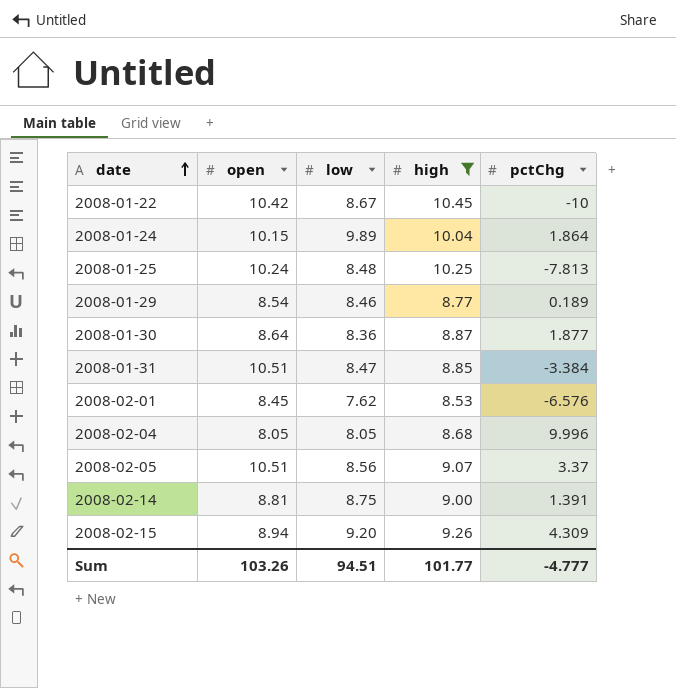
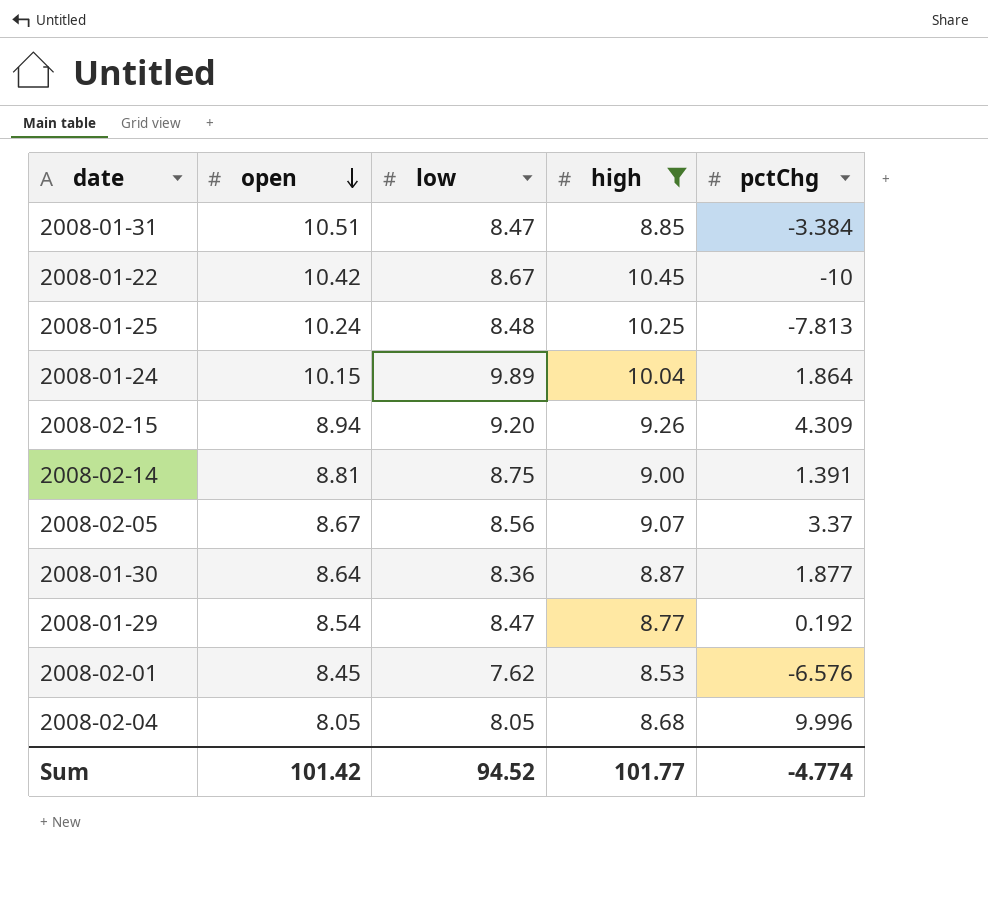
row order: date ascending -> open descending
2008-02-05 | open: 10.51 -> 8.67
2008-01-29 | low: 8.46 -> 8.47
2008-01-29 | pctChg: 0.189 -> 0.192
Sum | open: 103.26 -> 101.42
Sum | low: 94.51 -> 94.52
Sum | pctChg: -4.777 -> -4.774

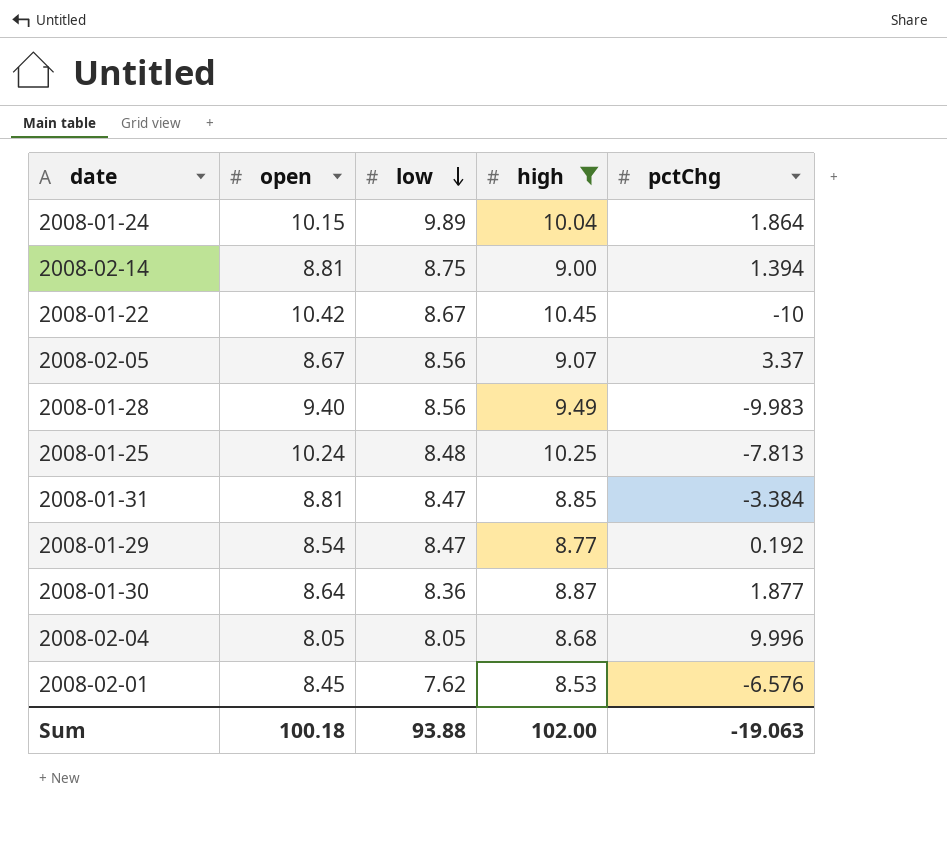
row order: open descending -> low descending
row 2008-02-15: 8.94 | 9.20 | 9.26 | 4.309 -> none
2008-02-14 | pctChg: 1.391 -> 1.394
row 2008-01-28: none -> 9.40 | 8.56 | 9.49 | -9.983
2008-01-31 | open: 10.51 -> 8.81
Sum | open: 101.42 -> 100.18
Sum | low: 94.52 -> 93.88
Sum | high: 101.77 -> 102.00
Sum | pctChg: -4.774 -> -19.063

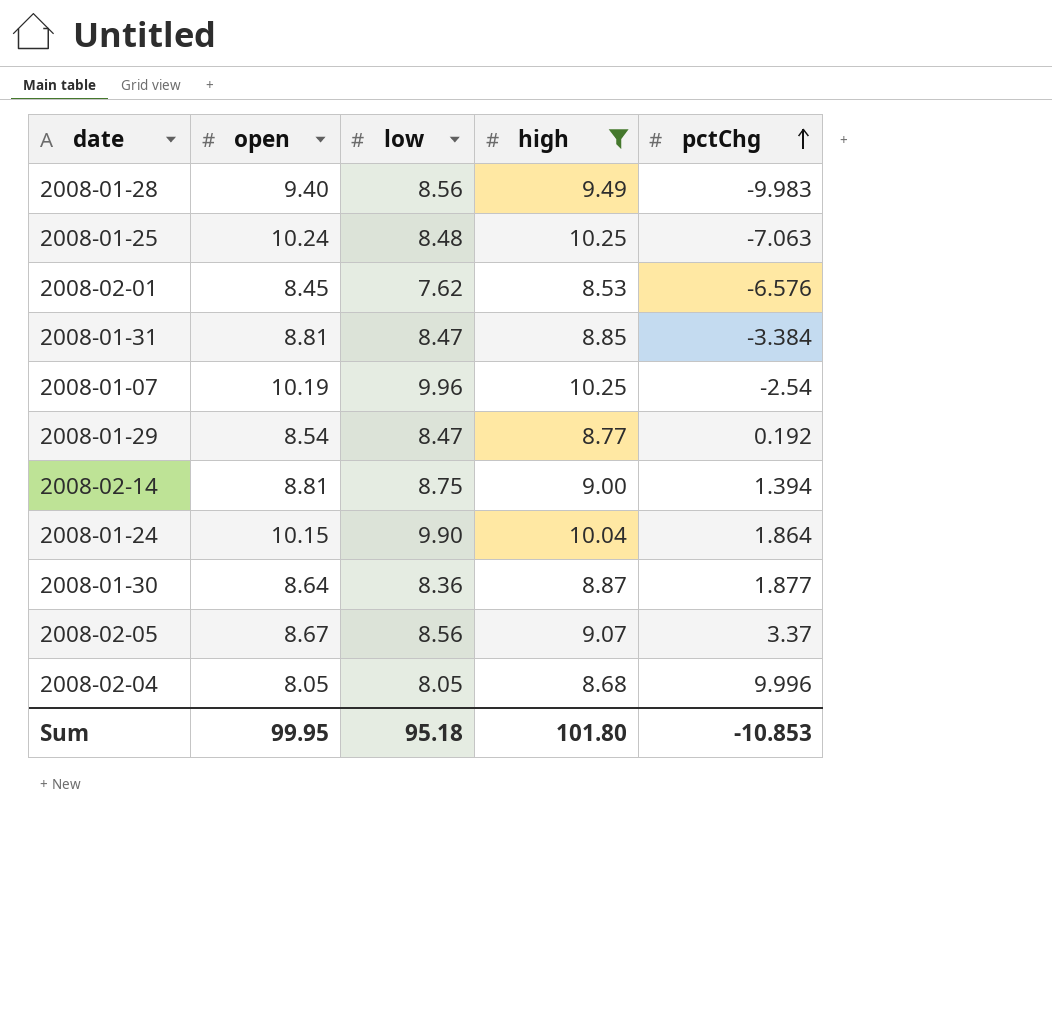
row order: low descending -> pctChg ascending
row 2008-01-22: 10.42 | 8.67 | 10.45 | -10 -> none
2008-01-25 | pctChg: -7.813 -> -7.063
row 2008-01-07: none -> 10.19 | 9.96 | 10.25 | -2.54
2008-01-24 | low: 9.89 -> 9.90
Sum | open: 100.18 -> 99.95
Sum | low: 93.88 -> 95.18
Sum | high: 102.00 -> 101.80
Sum | pctChg: -19.063 -> -10.853

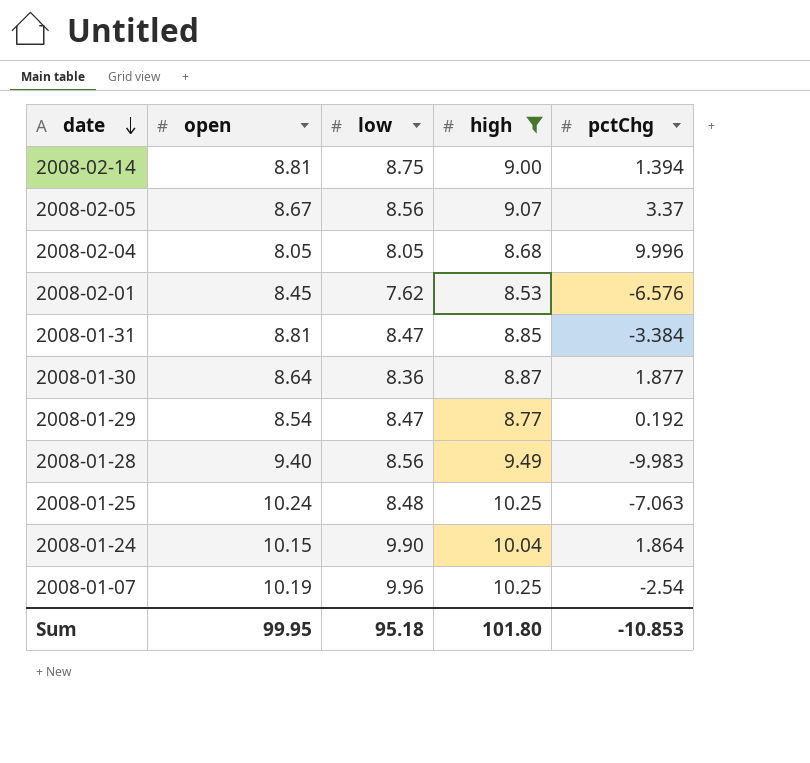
row order: pctChg ascending -> date descending

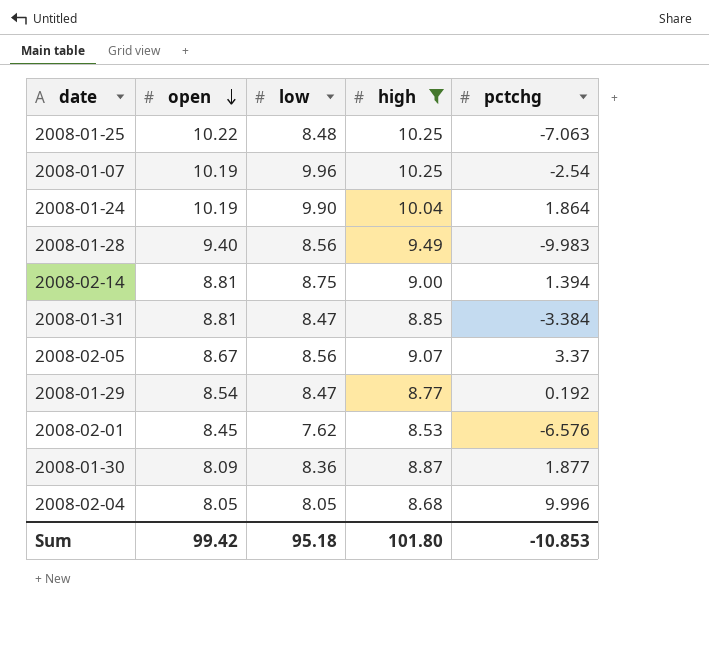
row order: date descending -> open descending
column name: pctChg -> pctchg
2008-01-25 | open: 10.24 -> 10.22
2008-01-24 | open: 10.15 -> 10.19
2008-01-30 | open: 8.64 -> 8.09
Sum | open: 99.95 -> 99.42

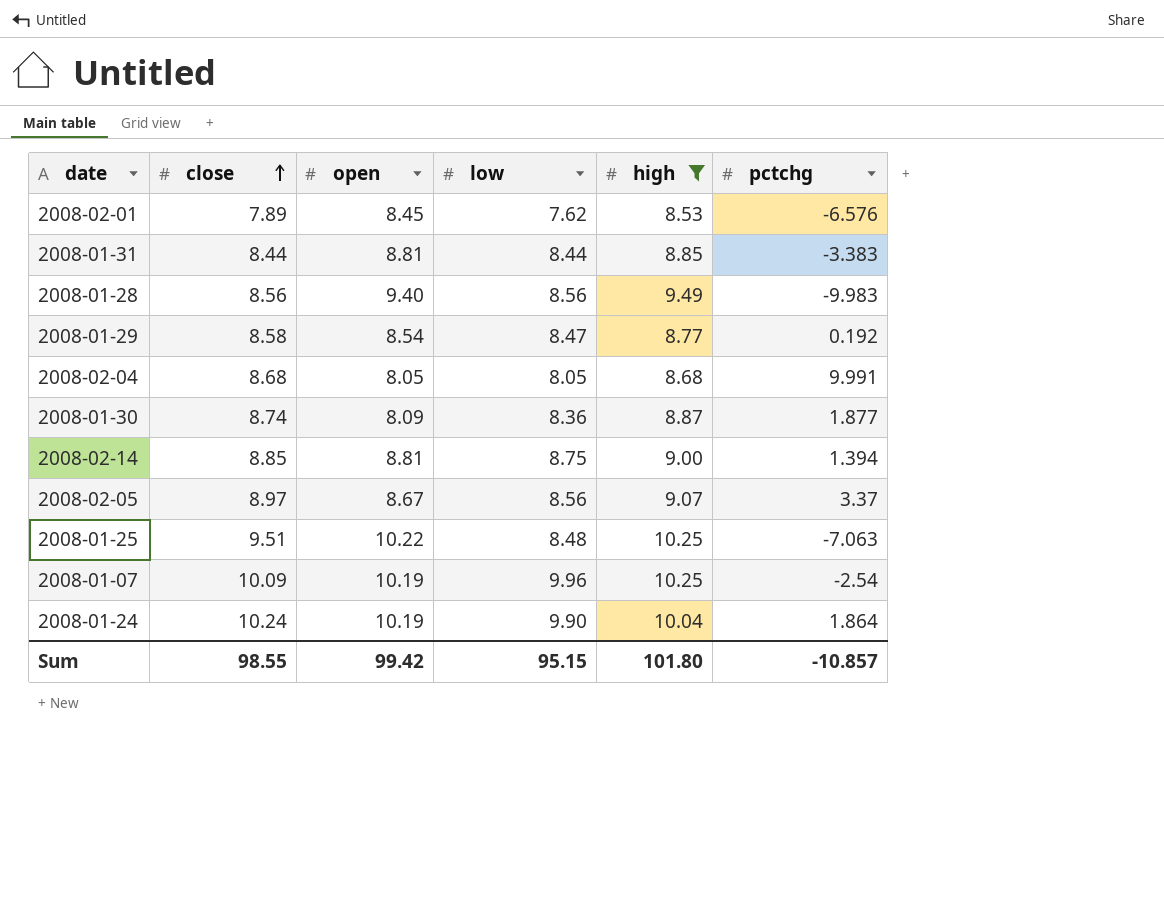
row order: open descending -> close ascending
column close | position: none -> 2
2008-01-31 | low: 8.47 -> 8.44
2008-01-31 | pctchg: -3.384 -> -3.383
2008-02-04 | pctchg: 9.996 -> 9.991
Sum | low: 95.18 -> 95.15
Sum | pctchg: -10.853 -> -10.857

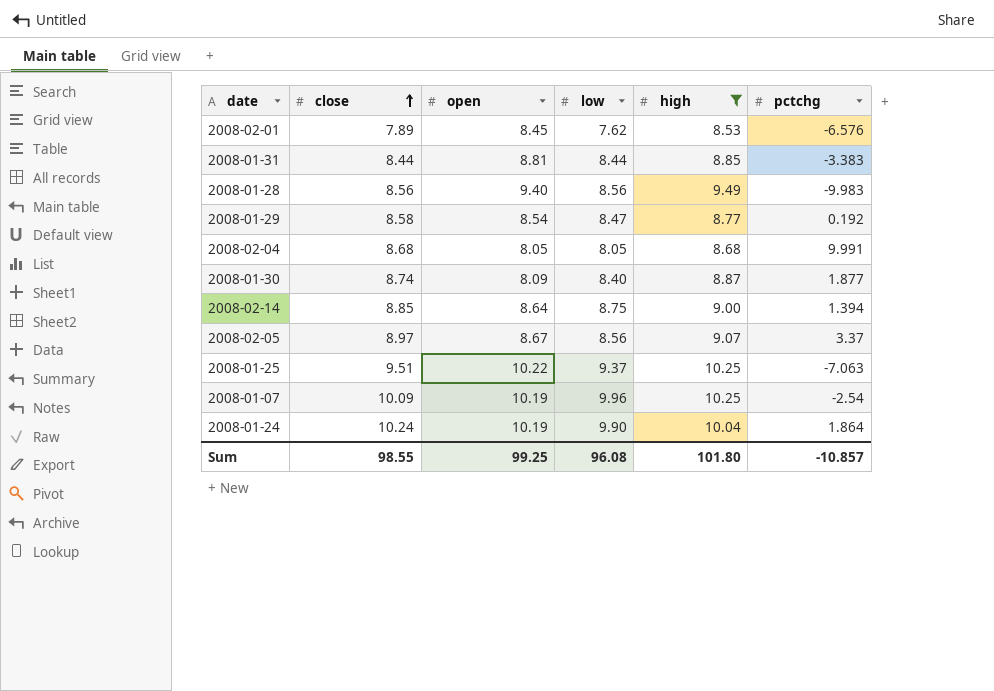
2008-01-30 | low: 8.36 -> 8.40
2008-02-14 | open: 8.81 -> 8.64
2008-01-25 | low: 8.48 -> 9.37
Sum | open: 99.42 -> 99.25
Sum | low: 95.15 -> 96.08

